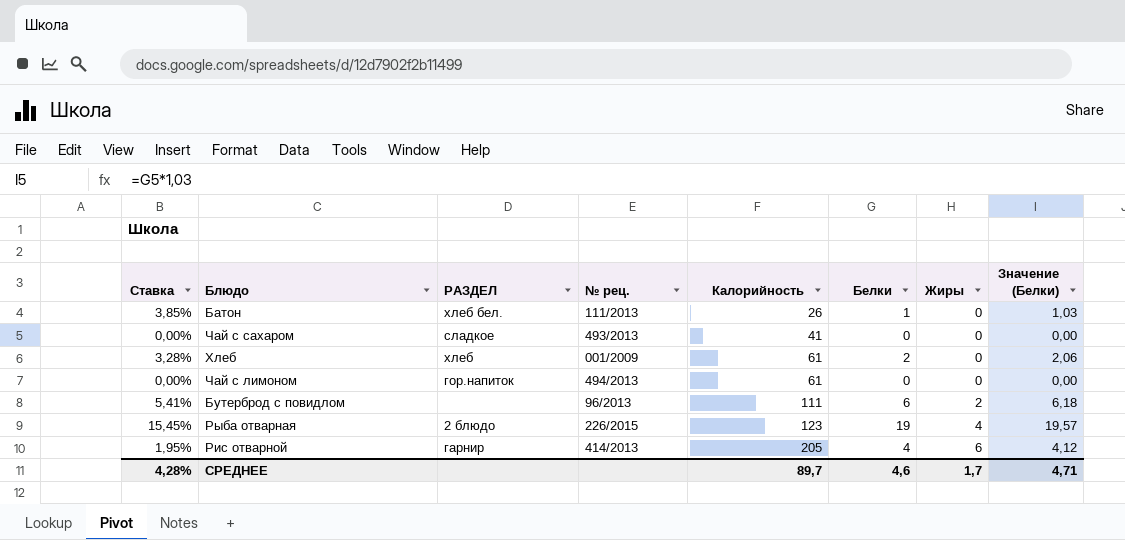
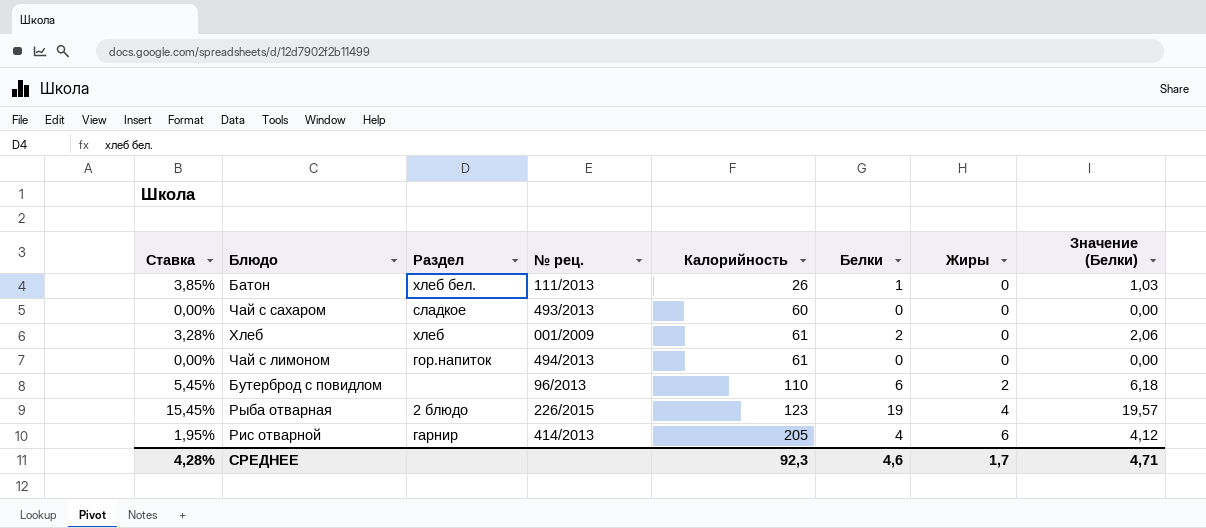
column name: РАЗДЕЛ -> Раздел
Чай с сахаром | Калорийность: 41 -> 60
Бутерброд с повидлом | Ставка: 5,41% -> 5,45%
Бутерброд с повидлом | Калорийность: 111 -> 110
СРЕДНЕЕ | Калорийность: 89,7 -> 92,3

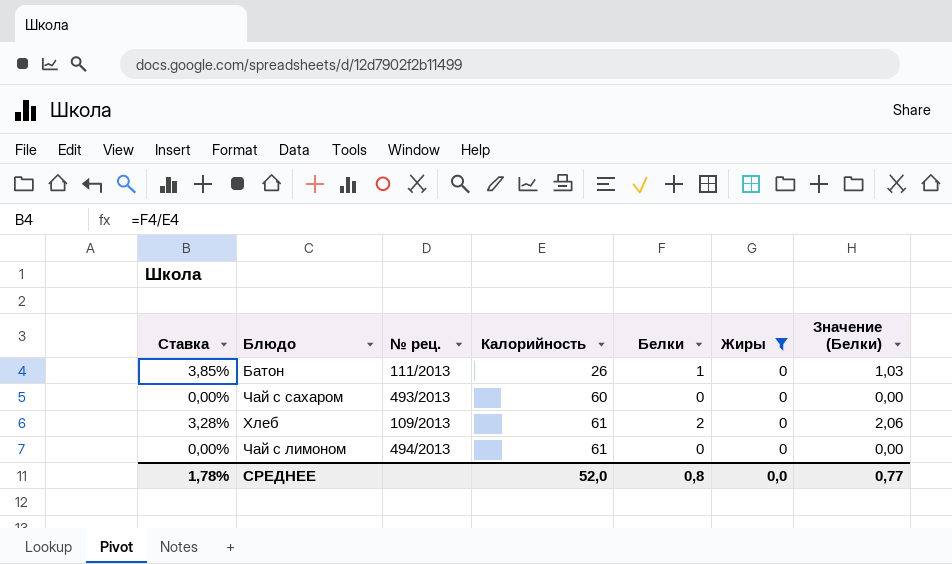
filter: none -> Жиры = 0
column Раздел | position: 3 -> none
Хлеб | № рец.: 001/2009 -> 109/2013
СРЕДНЕЕ | Ставка: 4,28% -> 1,78%
СРЕДНЕЕ | Калорийность: 92,3 -> 52,0
СРЕДНЕЕ | Белки: 4,6 -> 0,8
СРЕДНЕЕ | Жиры: 1,7 -> 0,0
СРЕДНЕЕ | Значение (Белки): 4,71 -> 0,77

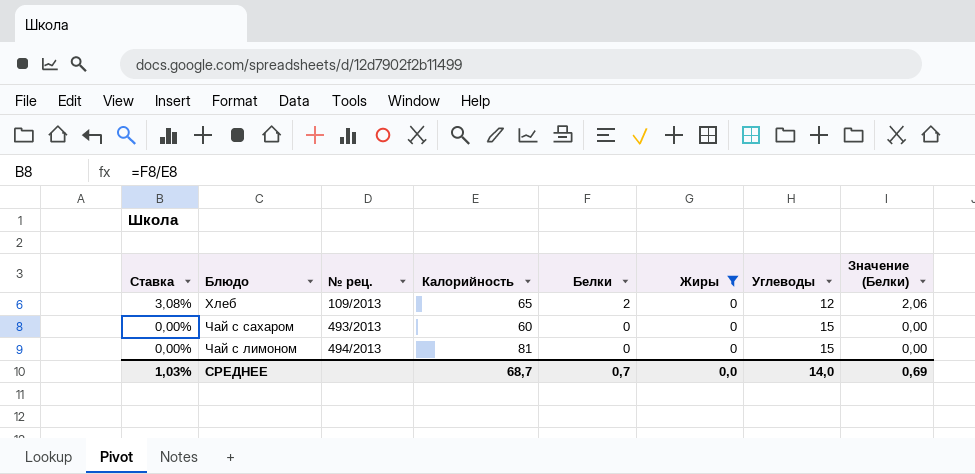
row order: Калорийность ascending -> Ставка descending
column Углеводы | position: none -> 7
row Батон: 3,85% | 111/2013 | 26 | 1 | 0 | 1,03 -> none
Хлеб | Ставка: 3,28% -> 3,08%
Хлеб | Калорийность: 61 -> 65
Чай с лимоном | Калорийность: 61 -> 81
СРЕДНЕЕ | Ставка: 1,78% -> 1,03%
СРЕДНЕЕ | Калорийность: 52,0 -> 68,7
СРЕДНЕЕ | Белки: 0,8 -> 0,7
СРЕДНЕЕ | Значение (Белки): 0,77 -> 0,69

